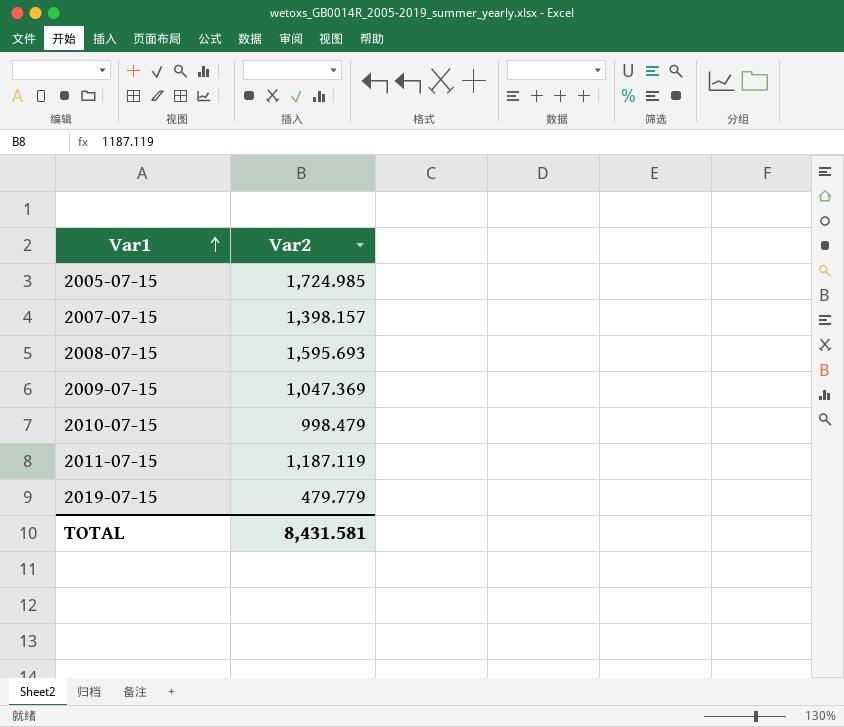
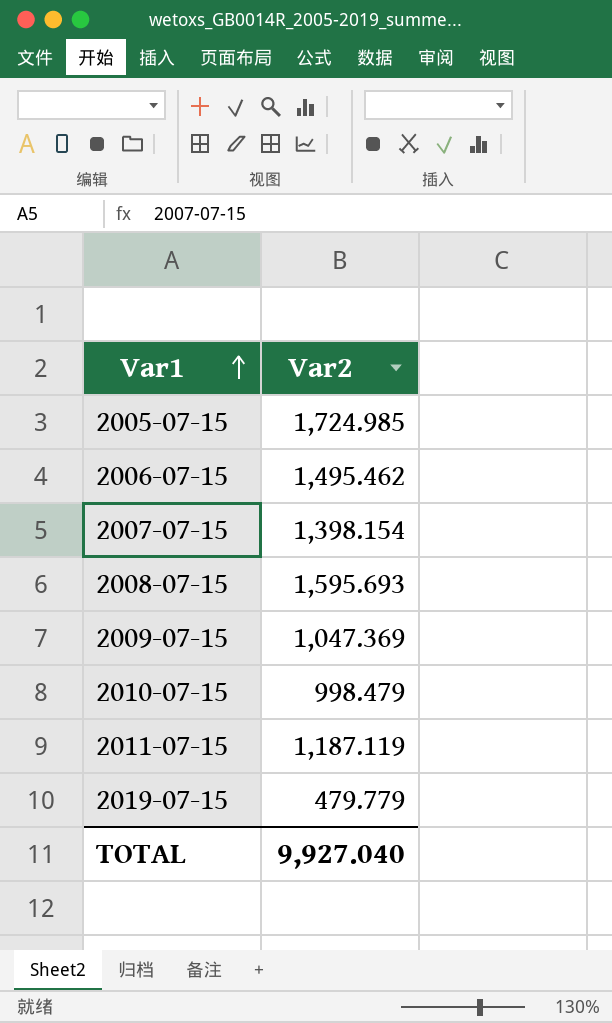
row 2006-07-15: none -> 1,495.462
2007-07-15 | Var2: 1,398.157 -> 1,398.154
TOTAL | Var2: 8,431.581 -> 9,927.040

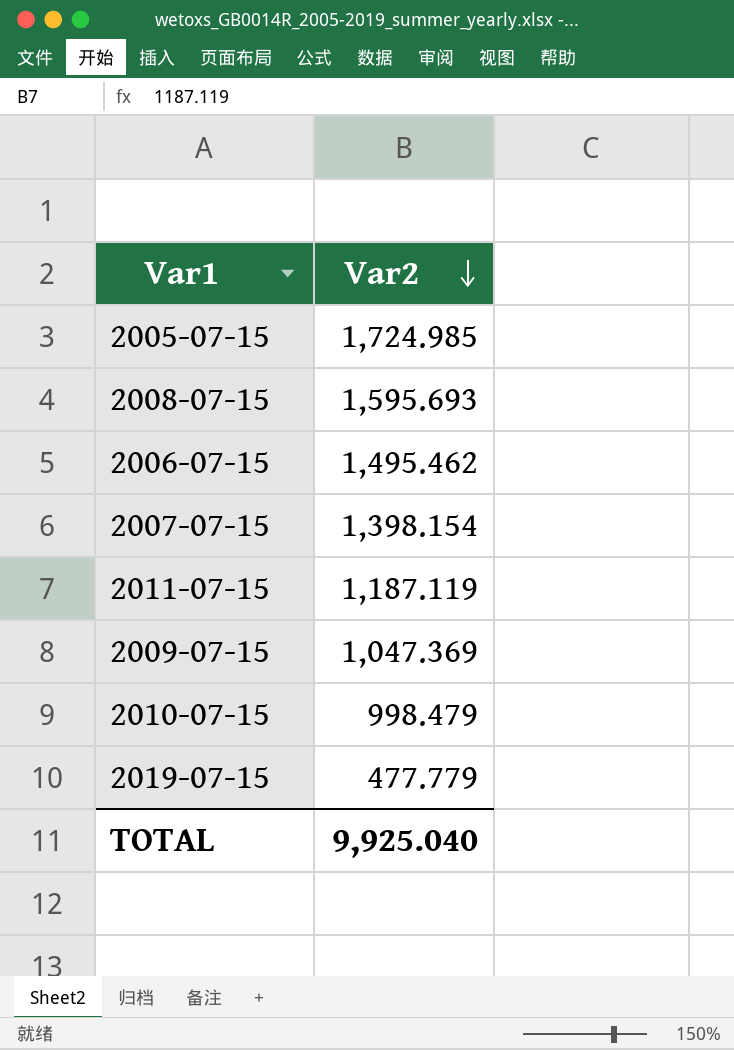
row order: Var1 ascending -> Var2 descending
2019-07-15 | Var2: 479.779 -> 477.779
TOTAL | Var2: 9,927.040 -> 9,925.040

